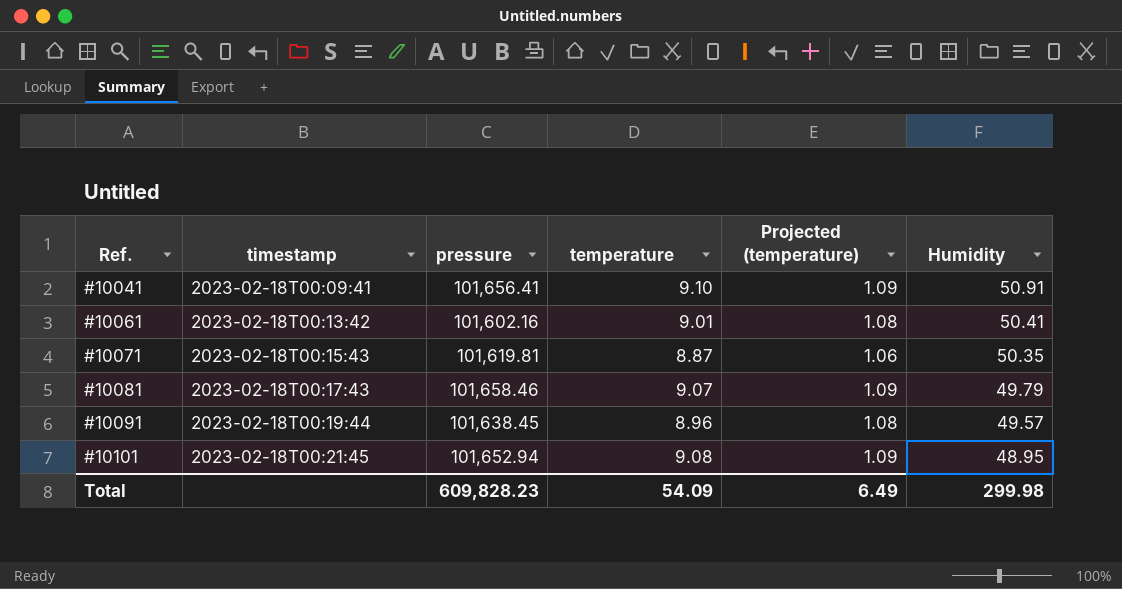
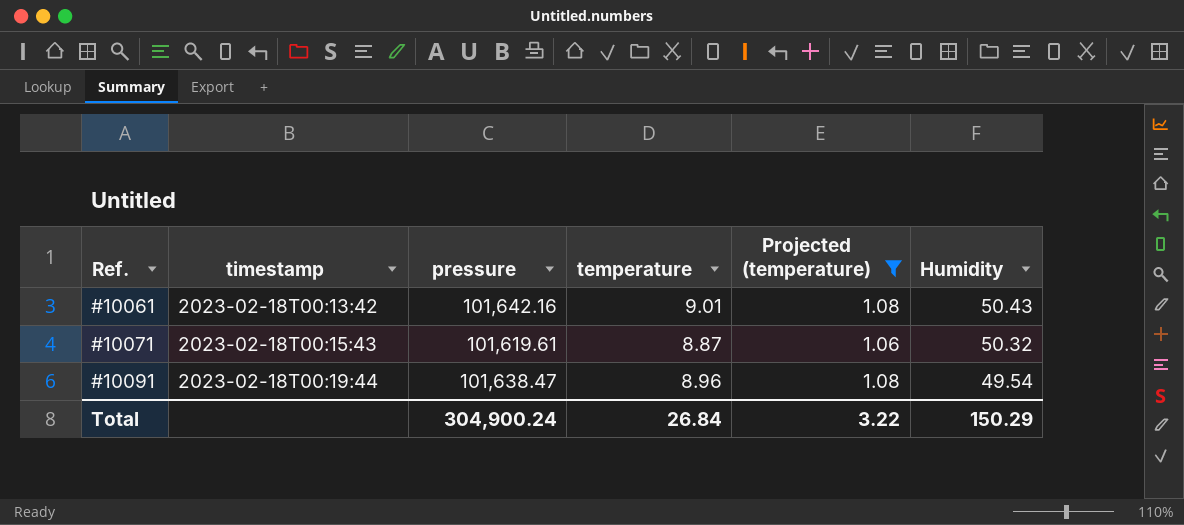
filter: none -> Projected (temperature) != 1.09
#10061 | pressure: 101,602.16 -> 101,642.16
#10061 | Humidity: 50.41 -> 50.43
#10071 | pressure: 101,619.81 -> 101,619.61
#10071 | Humidity: 50.35 -> 50.32
#10091 | pressure: 101,638.45 -> 101,638.47
#10091 | Humidity: 49.57 -> 49.54
Total | pressure: 609,828.23 -> 304,900.24
Total | temperature: 54.09 -> 26.84
Total | Projected (temperature): 6.49 -> 3.22
Total | Humidity: 299.98 -> 150.29

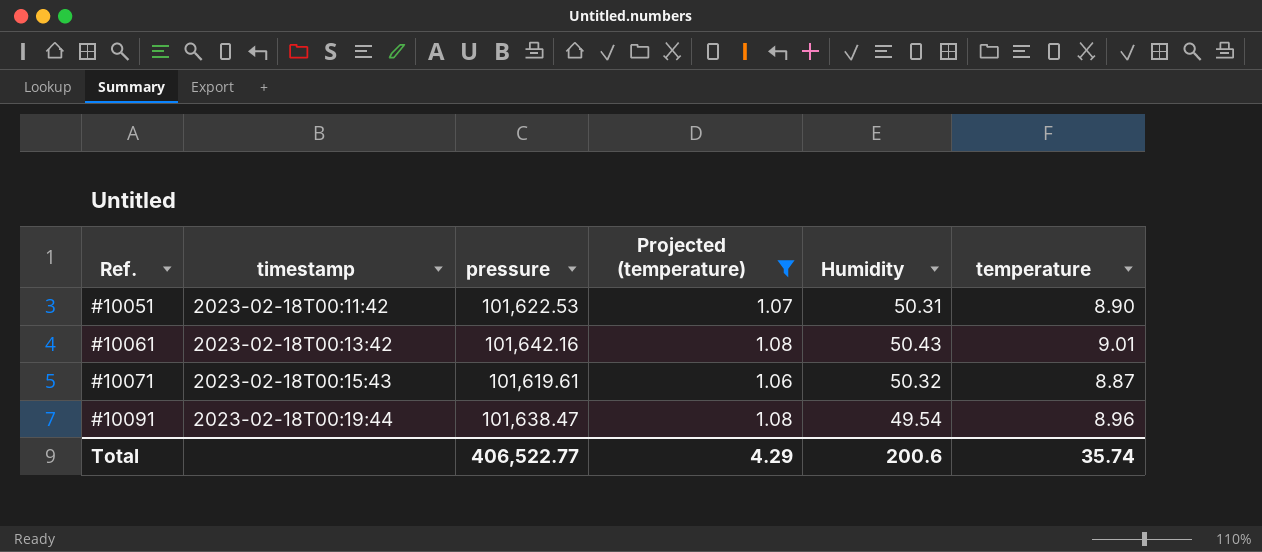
column temperature | position: 4 -> 6
row #10051: none -> 2023-02-18T00:11:42 | 101,622.53 | 1.07 | 50.31 | 8.90
Total | pressure: 304,900.24 -> 406,522.77
Total | Projected (temperature): 3.22 -> 4.29
Total | Humidity: 150.29 -> 200.6
Total | temperature: 26.84 -> 35.74

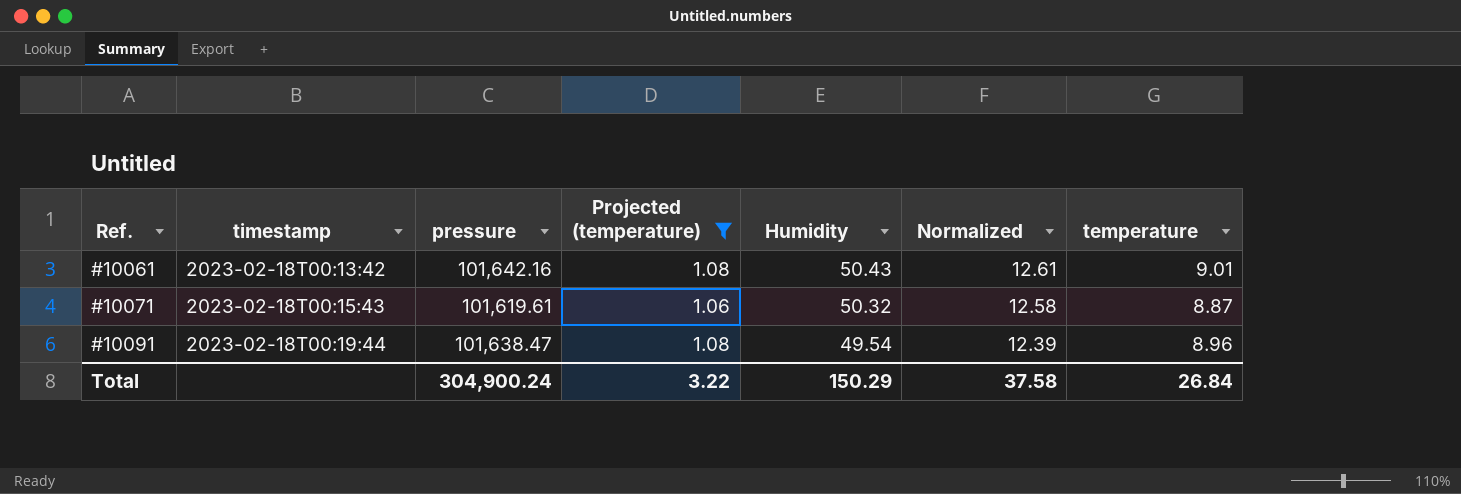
column Normalized | formula: none -> [Humidity] * 0.25
row #10051: 2023-02-18T00:11:42 | 101,622.53 | 1.07 | 50.31 | 8.90 -> none
Total | pressure: 406,522.77 -> 304,900.24
Total | Projected (temperature): 4.29 -> 3.22
Total | Humidity: 200.6 -> 150.29
Total | temperature: 35.74 -> 26.84

